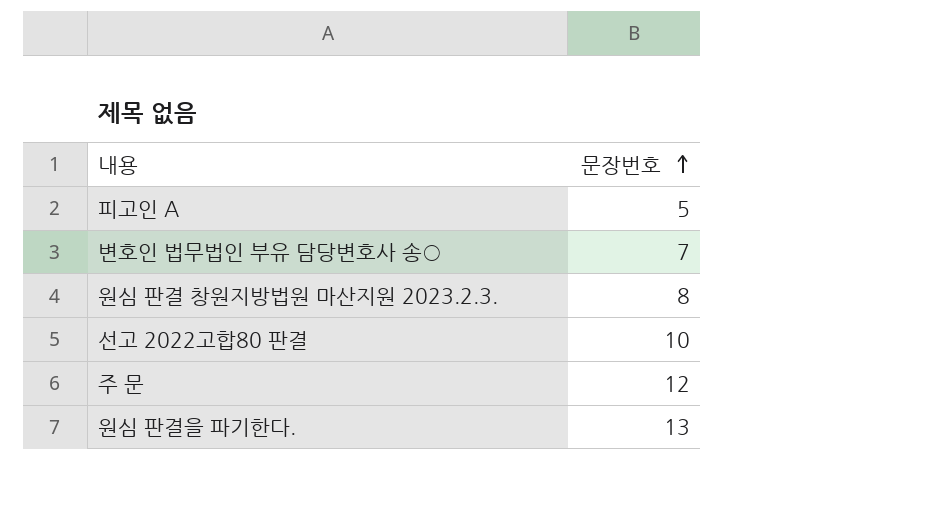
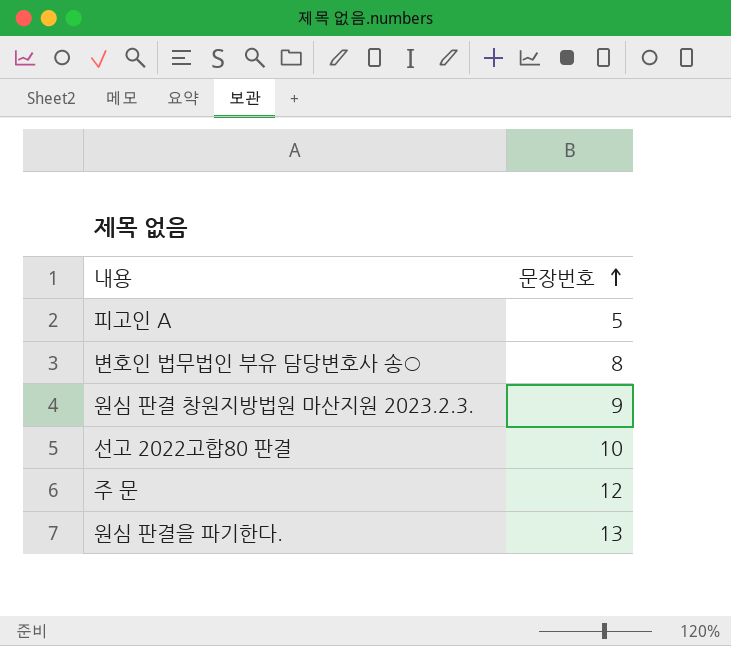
변호인 법무법인 부유 담당변호사 송○ | 문장번호: 7 -> 8
원심 판결 창원지방법원 마산지원 2023.2.3. | 문장번호: 8 -> 9

